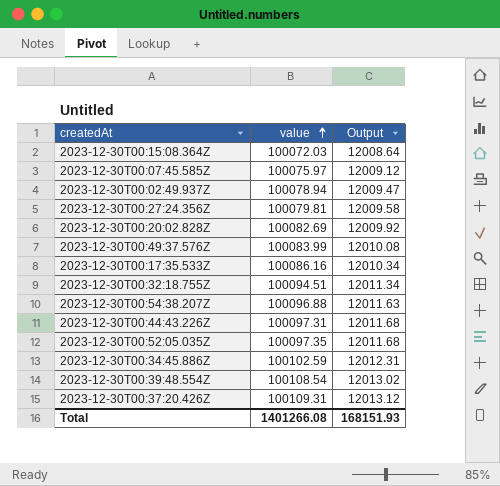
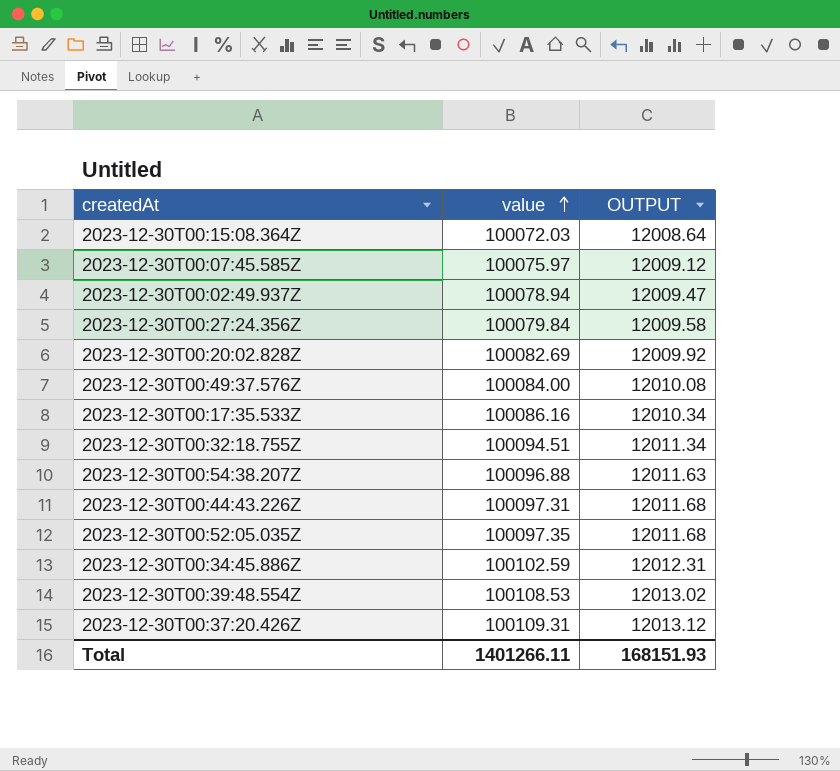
column name: Output -> OUTPUT
2023-12-30T00:27:24.356Z | value: 100079.81 -> 100079.84
2023-12-30T00:49:37.576Z | value: 100083.99 -> 100084.00
2023-12-30T00:39:48.554Z | value: 100108.54 -> 100108.53
Total | value: 1401266.08 -> 1401266.11

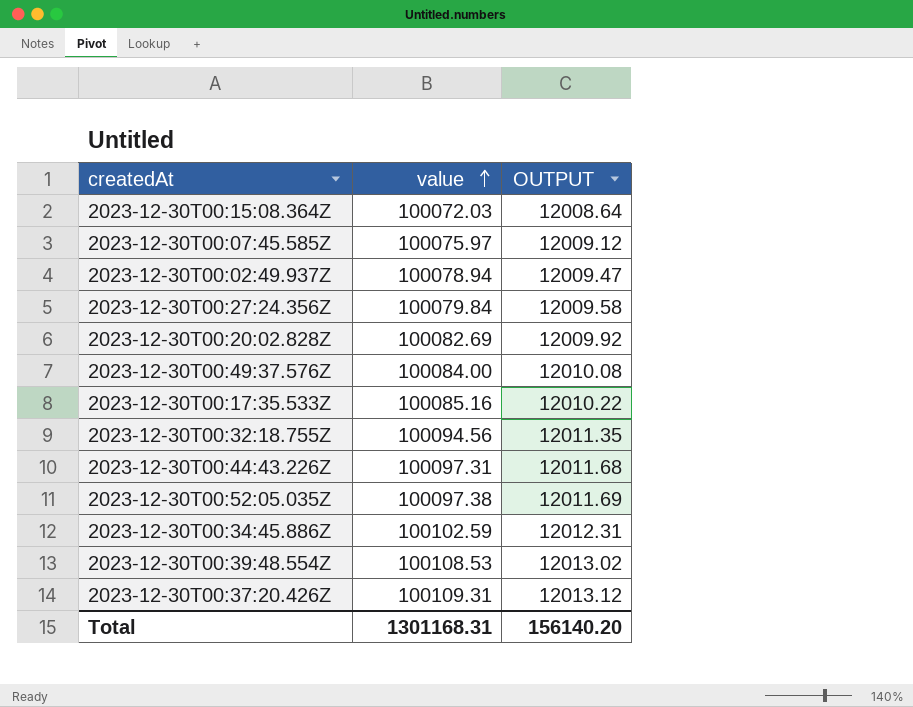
row 2023-12-30T00:54:38.207Z: 100096.88 | 12011.63 -> none
2023-12-30T00:17:35.533Z | value: 100086.16 -> 100085.16
2023-12-30T00:17:35.533Z | OUTPUT: 12010.34 -> 12010.22
2023-12-30T00:32:18.755Z | value: 100094.51 -> 100094.56
2023-12-30T00:32:18.755Z | OUTPUT: 12011.34 -> 12011.35
2023-12-30T00:52:05.035Z | value: 100097.35 -> 100097.38
2023-12-30T00:52:05.035Z | OUTPUT: 12011.68 -> 12011.69
Total | value: 1401266.11 -> 1301168.31
Total | OUTPUT: 168151.93 -> 156140.20

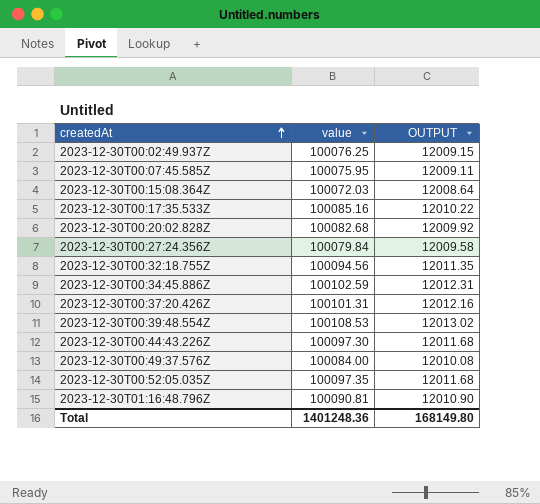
row order: value ascending -> createdAt ascending
2023-12-30T00:02:49.937Z | value: 100078.94 -> 100076.25
2023-12-30T00:02:49.937Z | OUTPUT: 12009.47 -> 12009.15
2023-12-30T00:07:45.585Z | value: 100075.97 -> 100075.95
2023-12-30T00:07:45.585Z | OUTPUT: 12009.12 -> 12009.11
2023-12-30T00:20:02.828Z | value: 100082.69 -> 100082.68
2023-12-30T00:37:20.426Z | value: 100109.31 -> 100101.31
2023-12-30T00:37:20.426Z | OUTPUT: 12013.12 -> 12012.16
2023-12-30T00:44:43.226Z | value: 100097.31 -> 100097.30
2023-12-30T00:52:05.035Z | value: 100097.38 -> 100097.35
2023-12-30T00:52:05.035Z | OUTPUT: 12011.69 -> 12011.68
row 2023-12-30T01:16:48.796Z: none -> 100090.81 | 12010.90
Total | value: 1301168.31 -> 1401248.36
Total | OUTPUT: 156140.20 -> 168149.80

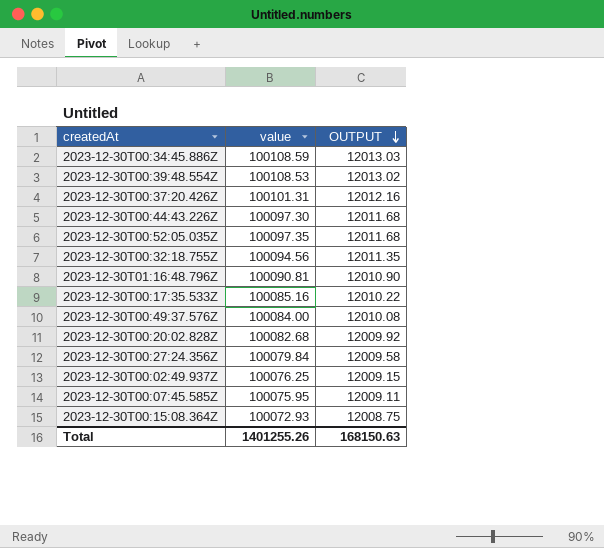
row order: createdAt ascending -> OUTPUT descending
2023-12-30T00:34:45.886Z | value: 100102.59 -> 100108.59
2023-12-30T00:34:45.886Z | OUTPUT: 12012.31 -> 12013.03
2023-12-30T00:15:08.364Z | value: 100072.03 -> 100072.93
2023-12-30T00:15:08.364Z | OUTPUT: 12008.64 -> 12008.75
Total | value: 1401248.36 -> 1401255.26
Total | OUTPUT: 168149.80 -> 168150.63

